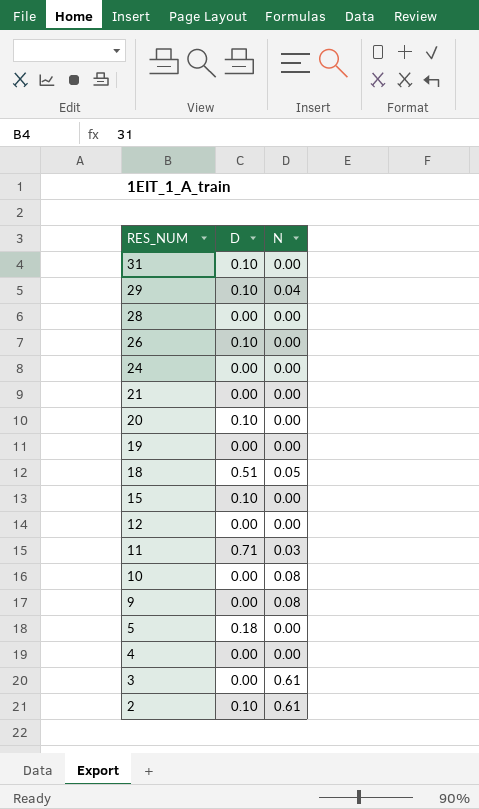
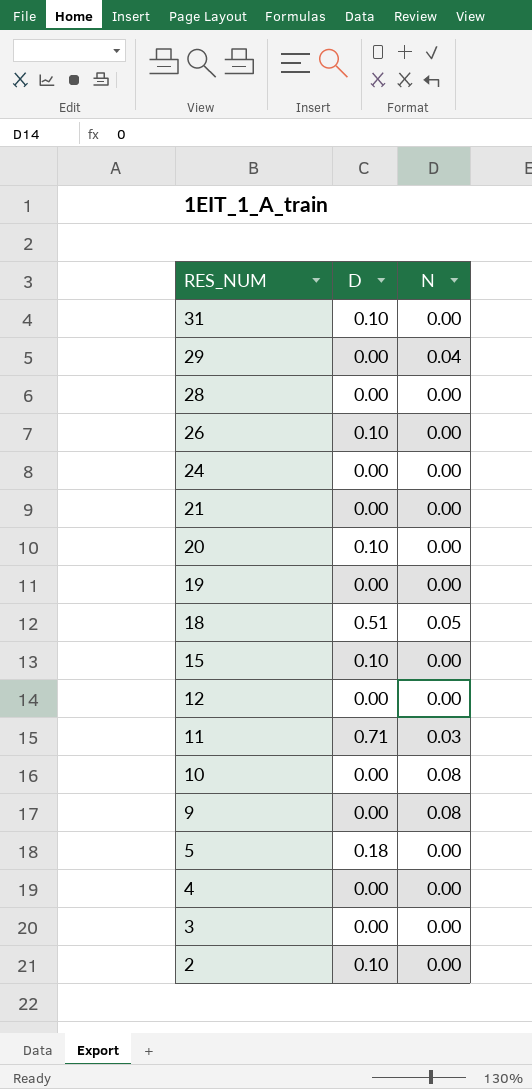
29 | D: 0.10 -> 0.00
3 | N: 0.61 -> 0.00
2 | N: 0.61 -> 0.00

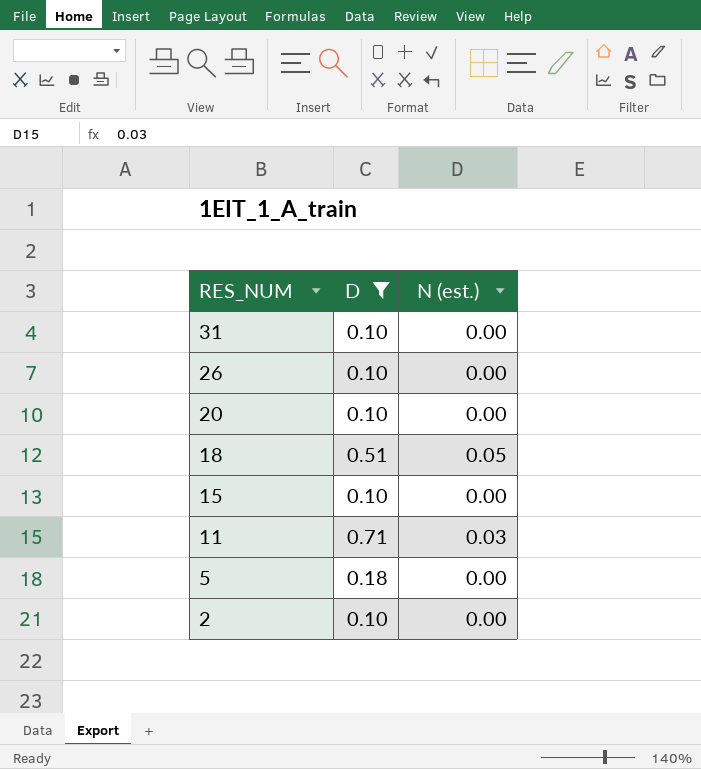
filter: none -> D != 0.00
column name: N -> N (est.)

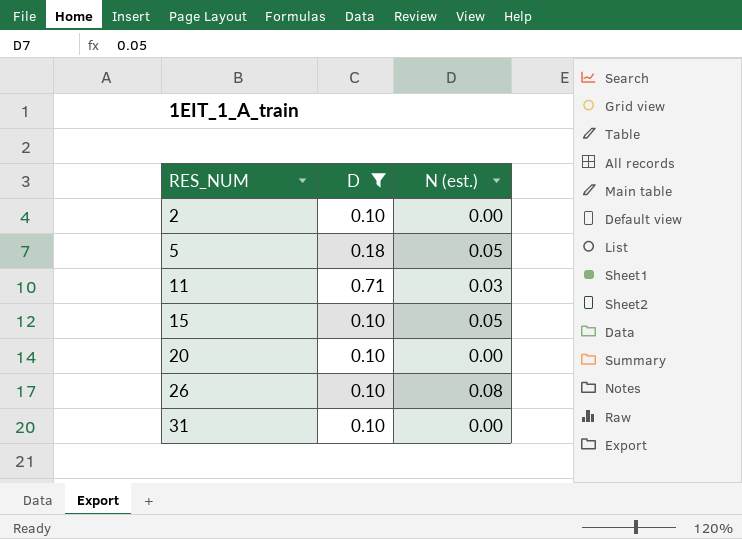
row order: RES_NUM descending -> RES_NUM ascending
row 18: 0.51 | 0.05 -> none
5 | N (est.): 0.00 -> 0.05
15 | N (est.): 0.00 -> 0.05
26 | N (est.): 0.00 -> 0.08

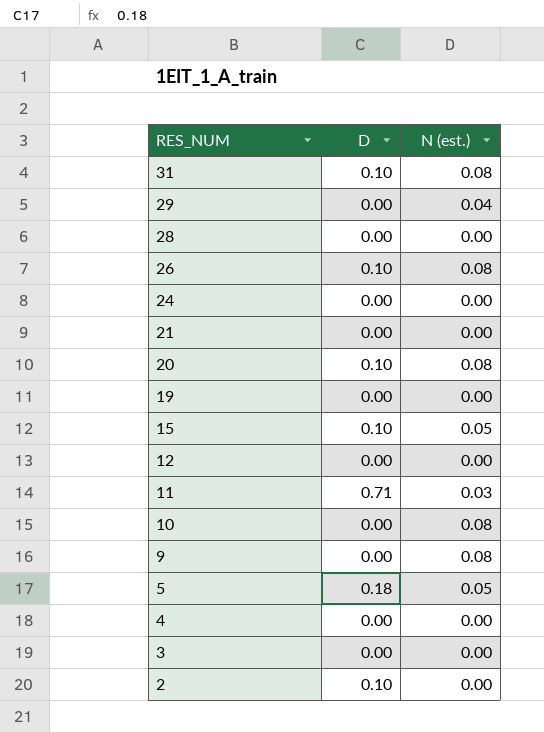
filter: D != 0.00 -> none
row order: RES_NUM ascending -> RES_NUM descending
31 | N (est.): 0.00 -> 0.08
20 | N (est.): 0.00 -> 0.08

